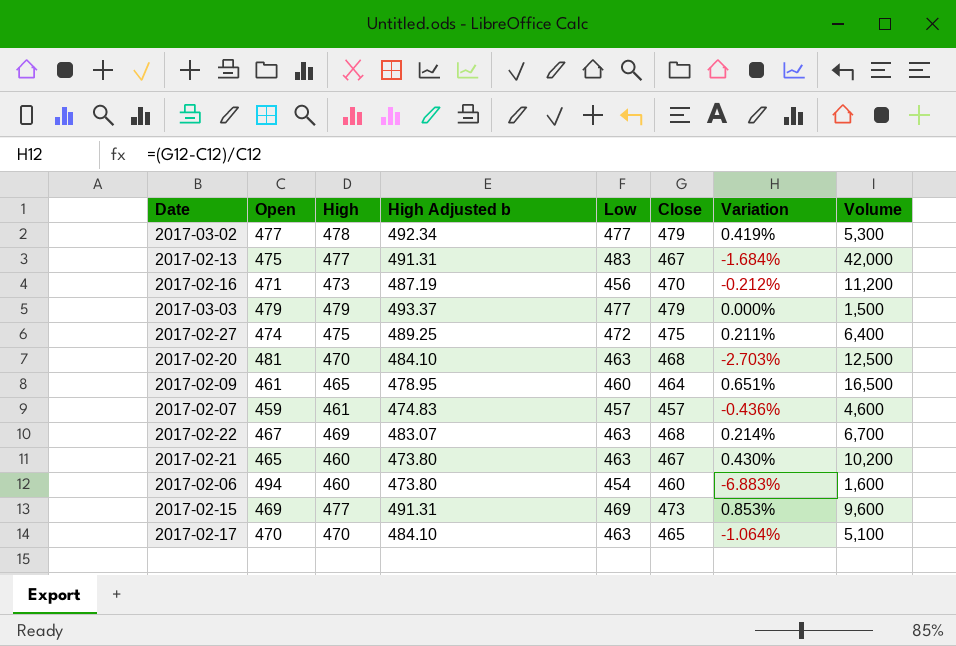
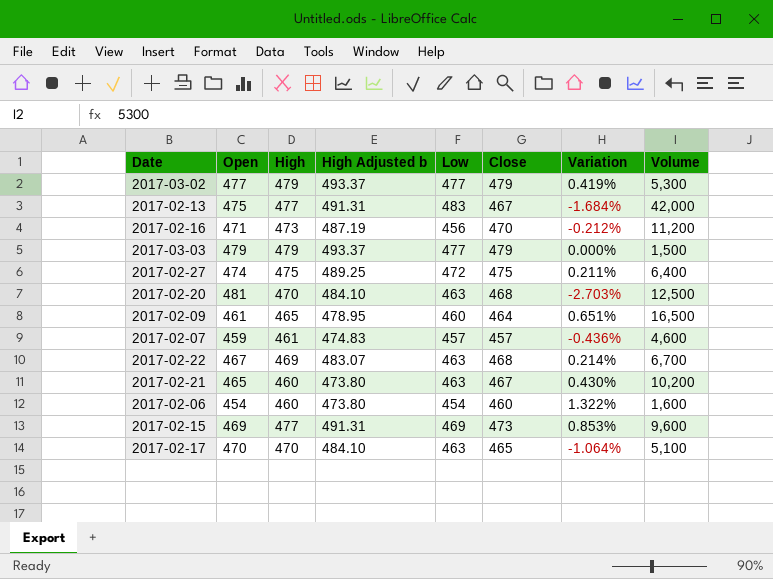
2017-03-02 | High: 478 -> 479
2017-03-02 | High Adjusted b: 492.34 -> 493.37
2017-02-06 | Open: 494 -> 454
2017-02-06 | Variation: -6.883% -> 1.322%

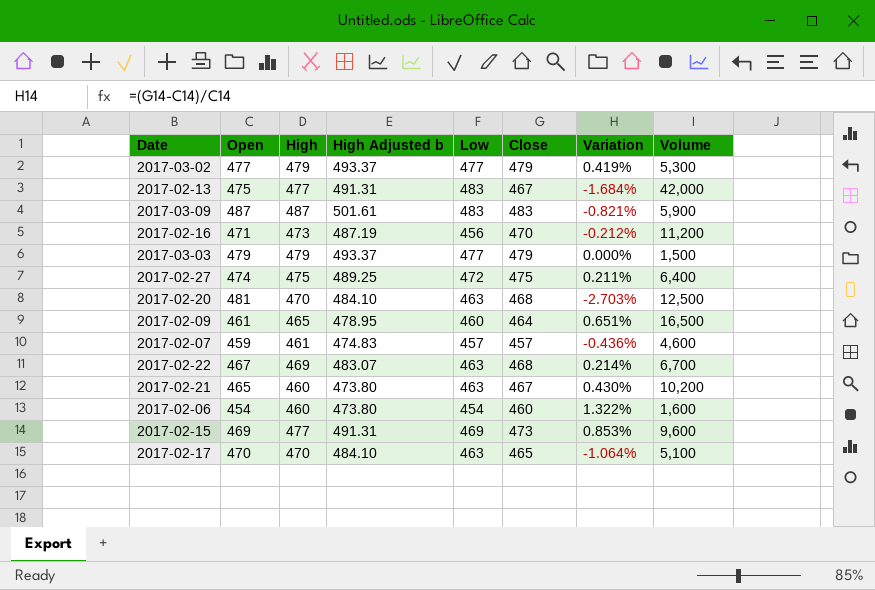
row 2017-03-09: none -> 487 | 487 | 501.61 | 483 | 483 | -0.821% | 5,900

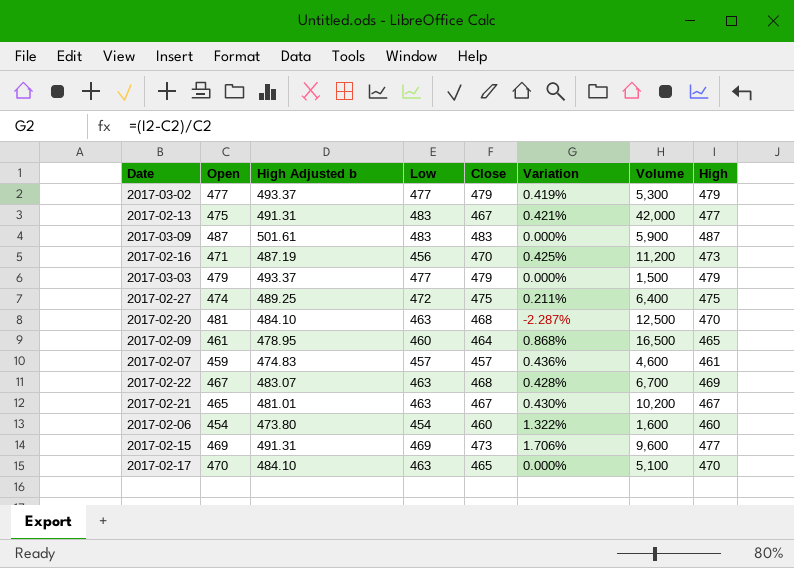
column Variation | formula: ([Close] - [Open]) / [Open] -> ([High] - [Open]) / [Open]
column High | position: 3 -> 8
2017-02-21 | High Adjusted b: 473.80 -> 481.01
2017-02-21 | High: 460 -> 467

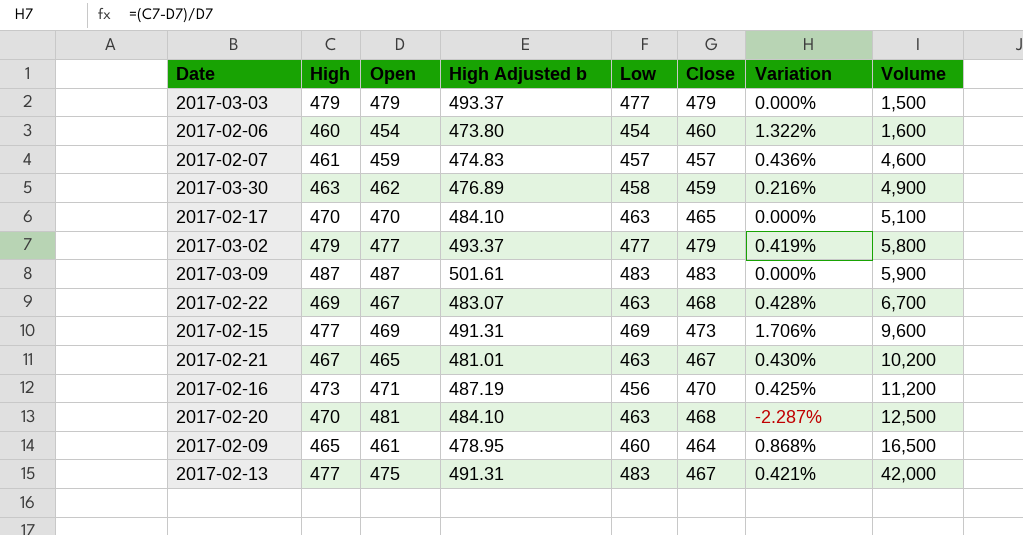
row order: none -> Volume ascending
column High | position: 8 -> 2
row 2017-02-27: 474 | 489.25 | 472 | 475 | 0.211% | 6,400 | 475 -> none
row 2017-03-30: none -> 463 | 462 | 476.89 | 458 | 459 | 0.216% | 4,900
2017-03-02 | Volume: 5,300 -> 5,800

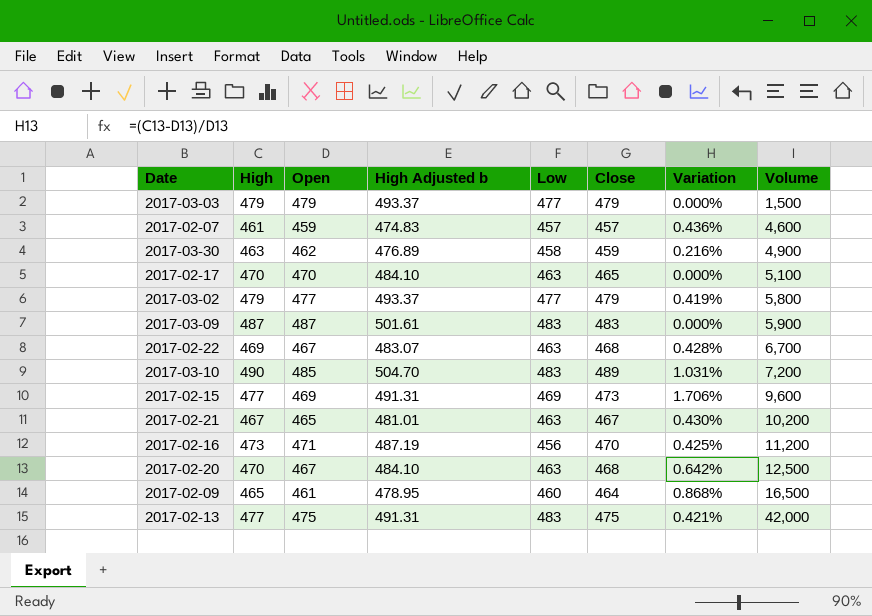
row 2017-02-06: 460 | 454 | 473.80 | 454 | 460 | 1.322% | 1,600 -> none
row 2017-03-10: none -> 490 | 485 | 504.70 | 483 | 489 | 1.031% | 7,200
2017-02-20 | Open: 481 -> 467
2017-02-20 | Variation: -2.287% -> 0.642%
2017-02-13 | Close: 467 -> 475

